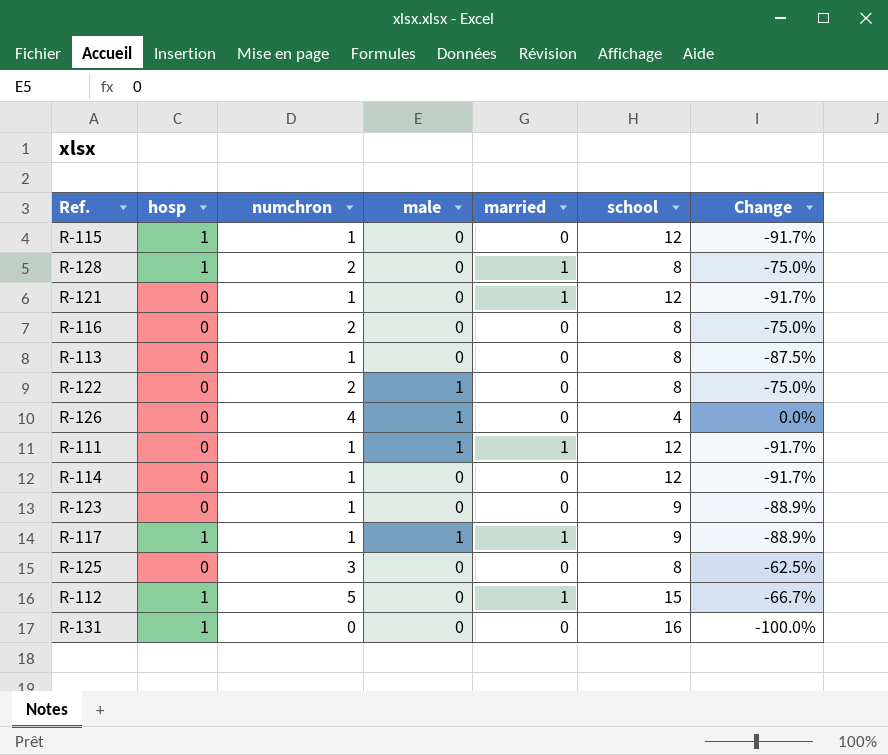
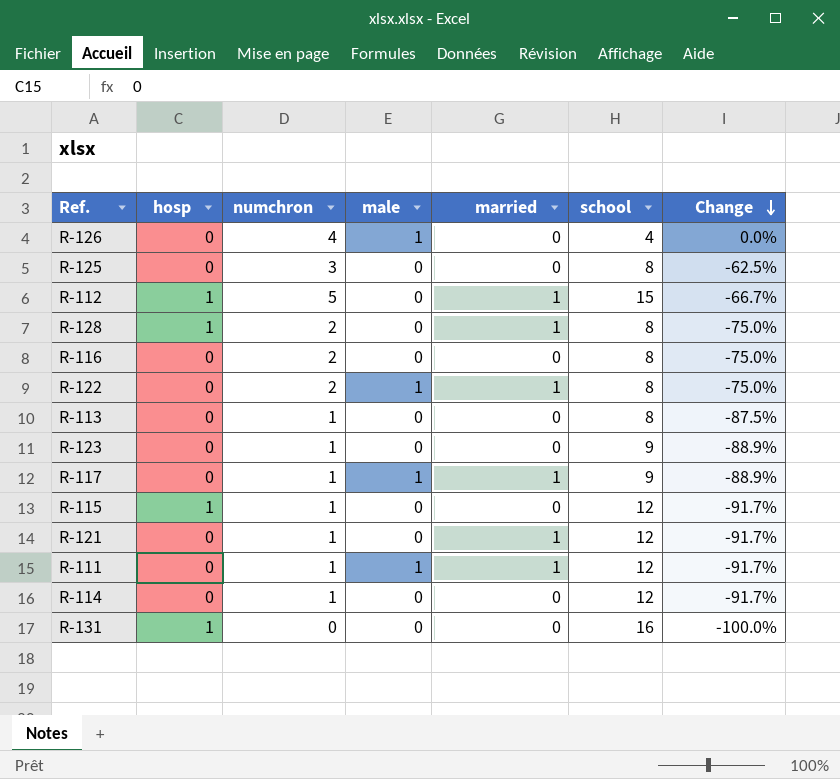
row order: none -> Change descending
R-122 | married: 0 -> 1
R-117 | hosp: 1 -> 0

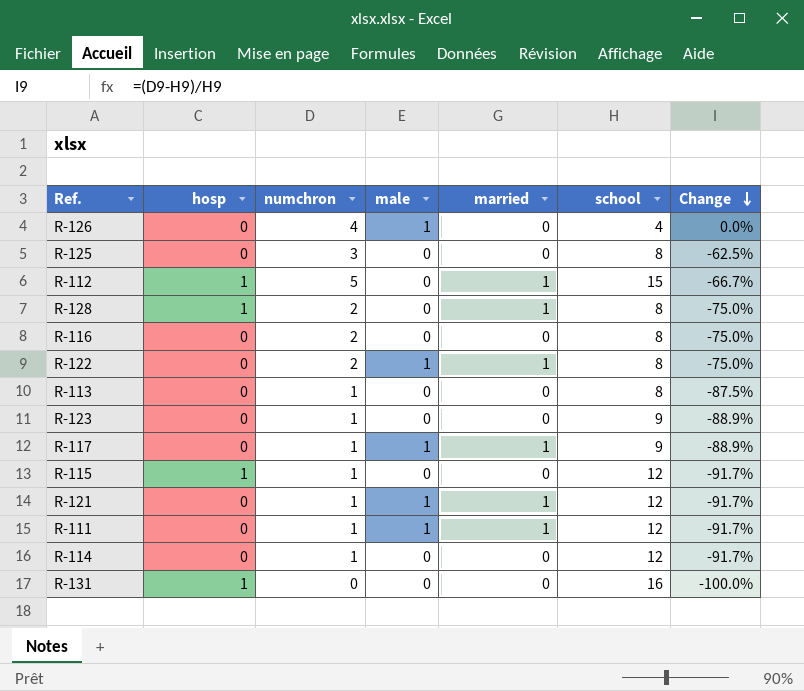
R-121 | male: 0 -> 1

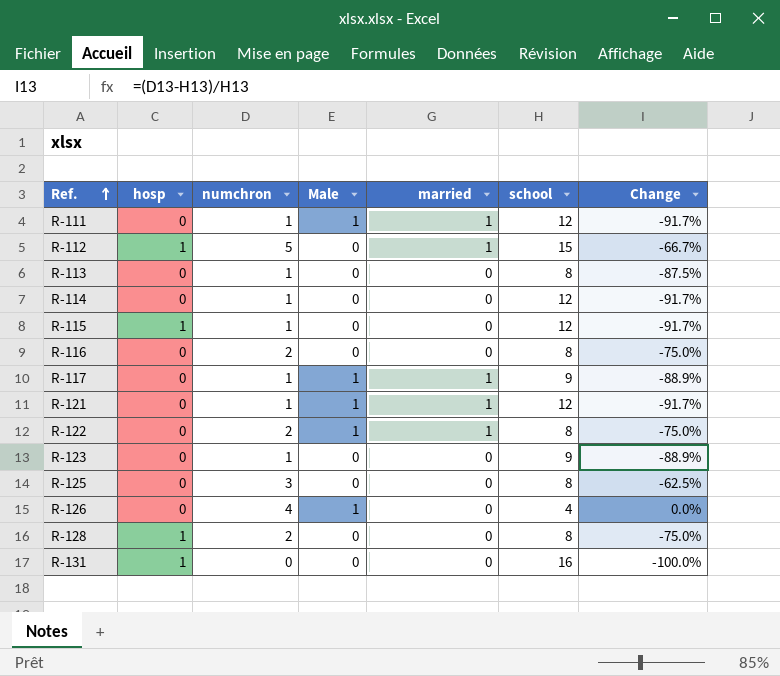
row order: Change descending -> Ref. ascending
column name: male -> Male
R-128 | married: 1 -> 0

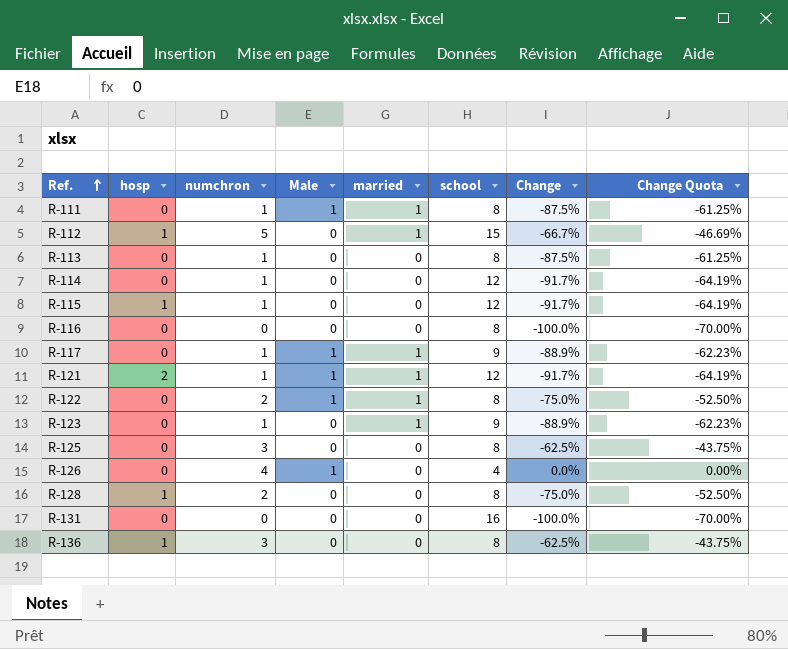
column Change Quota | formula: none -> [Change] * 0.7
R-111 | school: 12 -> 8
R-111 | Change: -91.7% -> -87.5%
R-116 | numchron: 2 -> 0
R-116 | Change: -75.0% -> -100.0%
R-121 | hosp: 0 -> 2
R-123 | married: 0 -> 1
R-131 | hosp: 1 -> 0
row R-136: none -> 1 | 3 | 0 | 0 | 8 | -62.5% | -43.75%

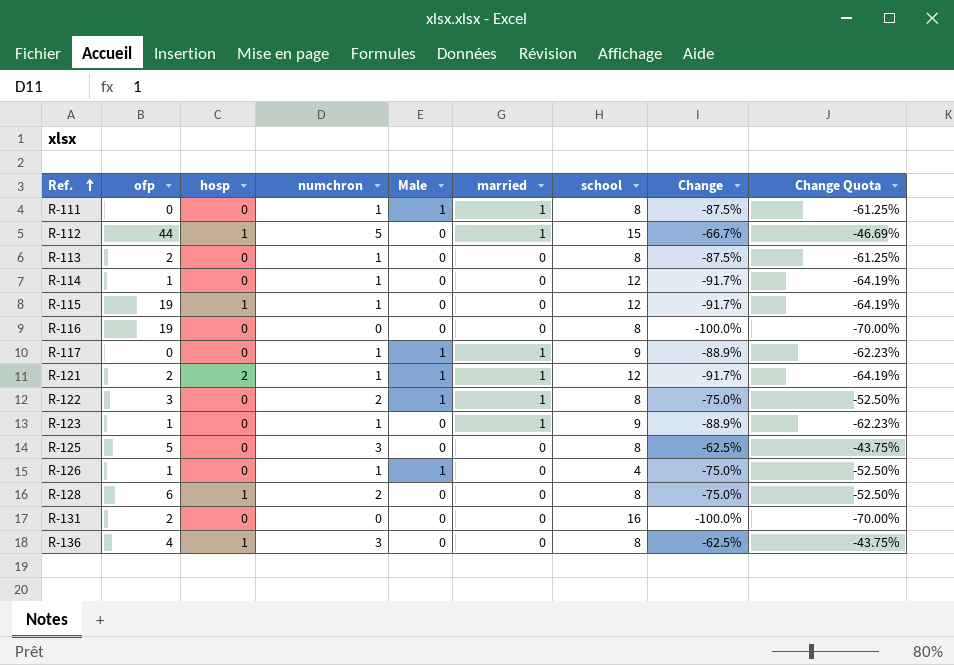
column ofp | position: none -> 2
R-126 | numchron: 4 -> 1
R-126 | Change: 0.0% -> -75.0%
R-126 | Change Quota: 0.00% -> -52.50%

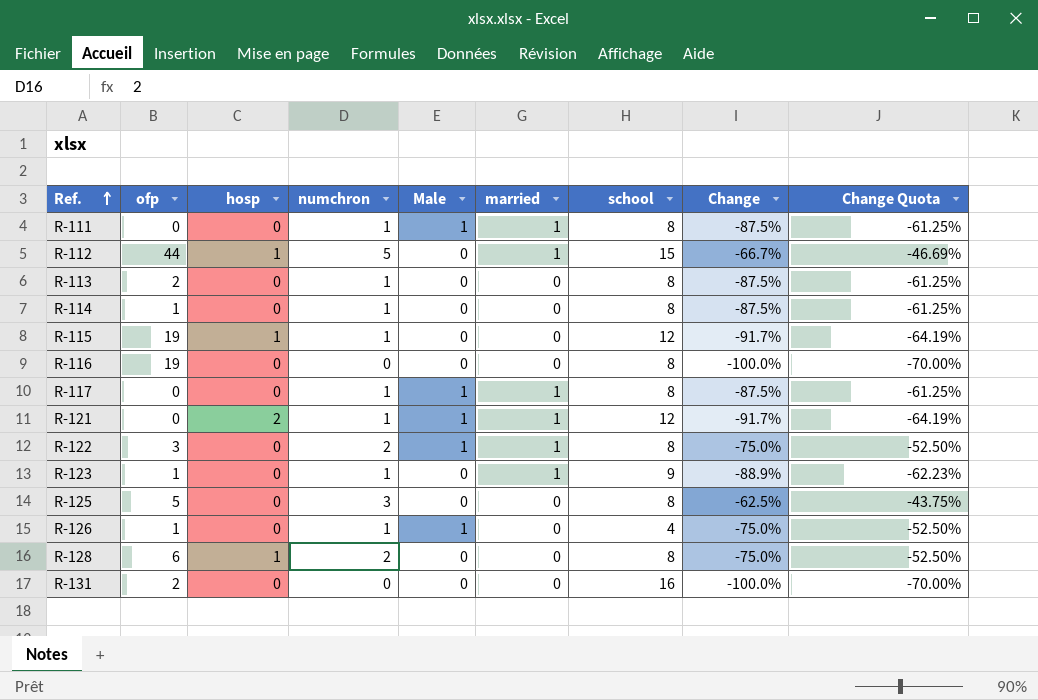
row R-136: 4 | 1 | 3 | 0 | 0 | 8 | -62.5% | -43.75% -> none
R-114 | school: 12 -> 8
R-114 | Change: -91.7% -> -87.5%
R-114 | Change Quota: -64.19% -> -61.25%
R-117 | school: 9 -> 8
R-117 | Change: -88.9% -> -87.5%
R-117 | Change Quota: -62.23% -> -61.25%
R-121 | ofp: 2 -> 0

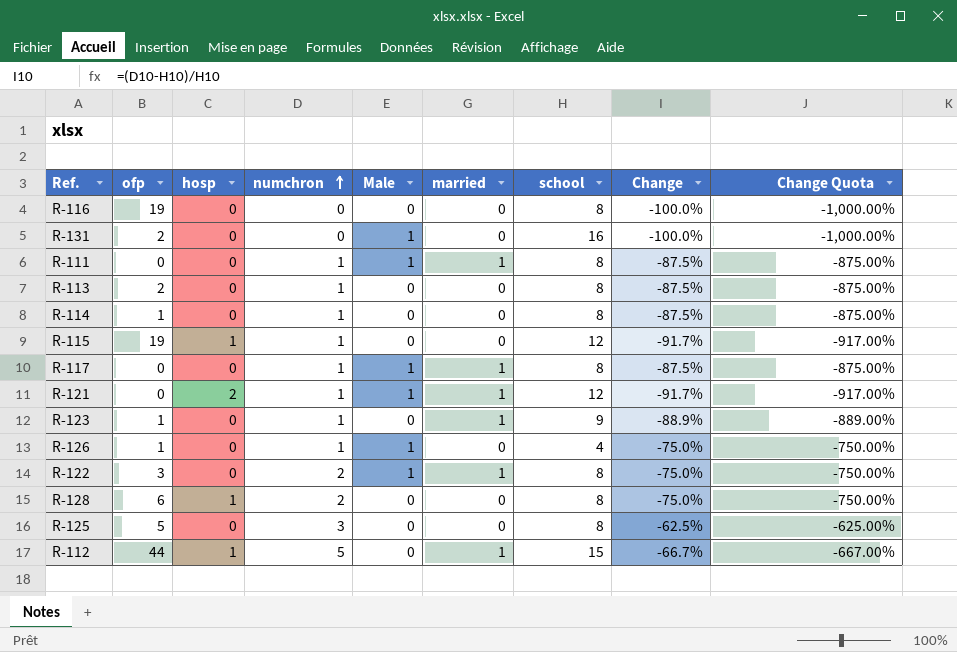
row order: Ref. ascending -> numchron ascending
column Change Quota | formula: [Change] * 0.7 -> [Change] * 10
R-131 | Male: 0 -> 1

